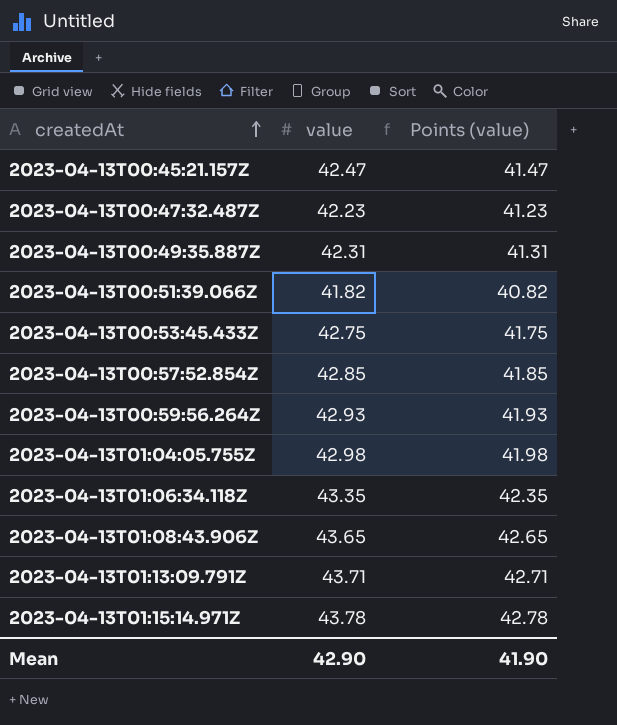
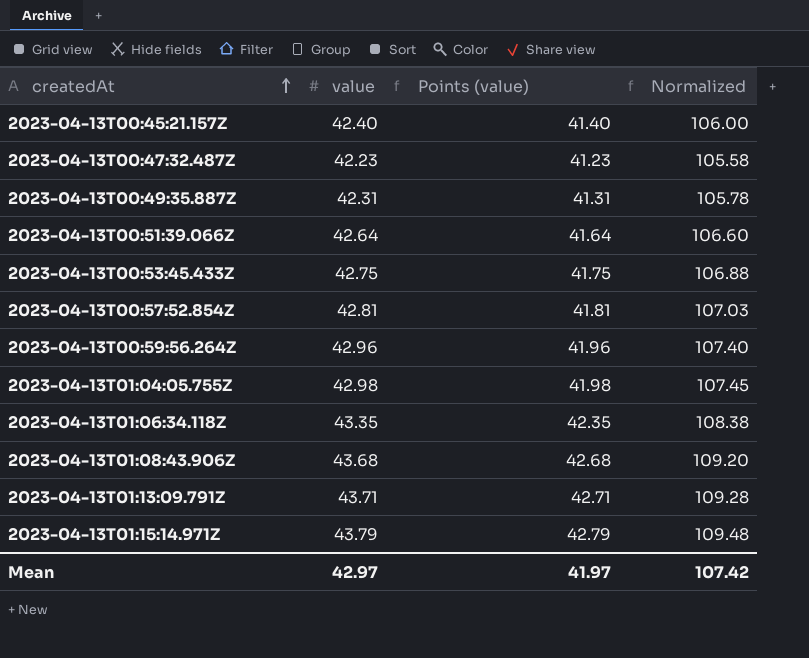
column Normalized | formula: none -> [value] * 2.5
2023-04-13T00:45:21.157Z | value: 42.47 -> 42.40
2023-04-13T00:45:21.157Z | Points (value): 41.47 -> 41.40
2023-04-13T00:51:39.066Z | value: 41.82 -> 42.64
2023-04-13T00:51:39.066Z | Points (value): 40.82 -> 41.64
2023-04-13T00:57:52.854Z | value: 42.85 -> 42.81
2023-04-13T00:57:52.854Z | Points (value): 41.85 -> 41.81
2023-04-13T00:59:56.264Z | value: 42.93 -> 42.96
2023-04-13T00:59:56.264Z | Points (value): 41.93 -> 41.96
2023-04-13T01:08:43.906Z | value: 43.65 -> 43.68
2023-04-13T01:08:43.906Z | Points (value): 42.65 -> 42.68
2023-04-13T01:15:14.971Z | value: 43.78 -> 43.79
2023-04-13T01:15:14.971Z | Points (value): 42.78 -> 42.79
Mean | value: 42.90 -> 42.97
Mean | Points (value): 41.90 -> 41.97

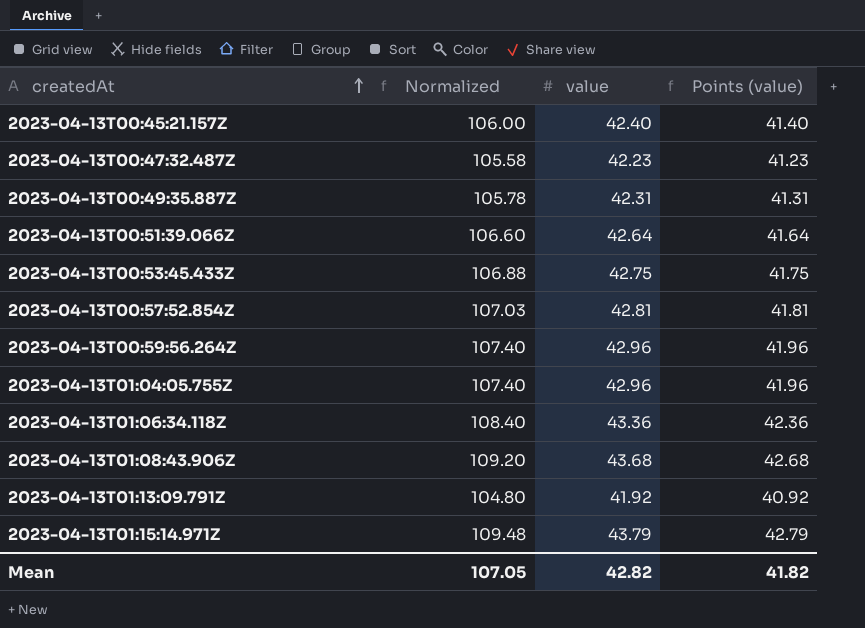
column Normalized | position: 4 -> 2
2023-04-13T01:04:05.755Z | Normalized: 107.45 -> 107.40
2023-04-13T01:04:05.755Z | value: 42.98 -> 42.96
2023-04-13T01:04:05.755Z | Points (value): 41.98 -> 41.96
2023-04-13T01:06:34.118Z | Normalized: 108.38 -> 108.40
2023-04-13T01:06:34.118Z | value: 43.35 -> 43.36
2023-04-13T01:06:34.118Z | Points (value): 42.35 -> 42.36
2023-04-13T01:13:09.791Z | Normalized: 109.28 -> 104.80
2023-04-13T01:13:09.791Z | value: 43.71 -> 41.92
2023-04-13T01:13:09.791Z | Points (value): 42.71 -> 40.92
Mean | Normalized: 107.42 -> 107.05
Mean | value: 42.97 -> 42.82
Mean | Points (value): 41.97 -> 41.82

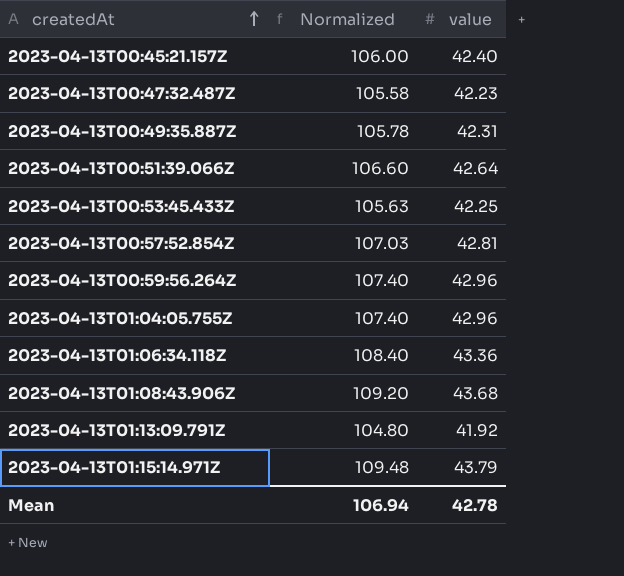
column Points (value) | formula: [value] - 1 -> none
2023-04-13T00:53:45.433Z | Normalized: 106.88 -> 105.63
2023-04-13T00:53:45.433Z | value: 42.75 -> 42.25
Mean | Normalized: 107.05 -> 106.94
Mean | value: 42.82 -> 42.78

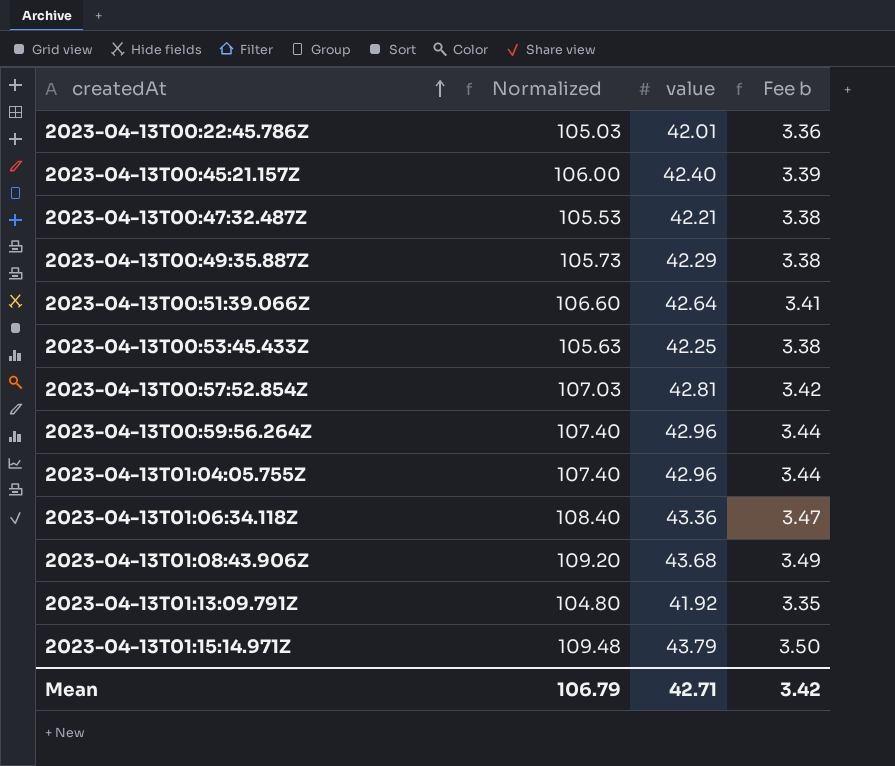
column Fee b | formula: none -> [value] * 0.08
row 2023-04-13T00:22:45.786Z: none -> 105.03 | 42.01 | 3.36
2023-04-13T00:47:32.487Z | Normalized: 105.58 -> 105.53
2023-04-13T00:47:32.487Z | value: 42.23 -> 42.21
2023-04-13T00:49:35.887Z | Normalized: 105.78 -> 105.73
2023-04-13T00:49:35.887Z | value: 42.31 -> 42.29
Mean | Normalized: 106.94 -> 106.79
Mean | value: 42.78 -> 42.71

